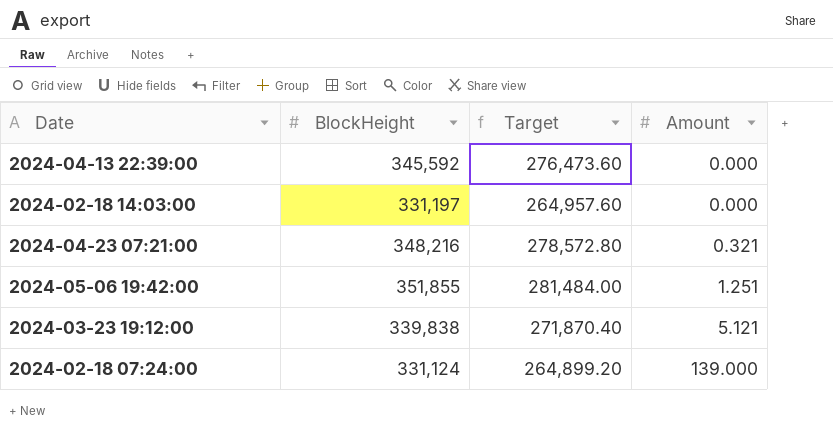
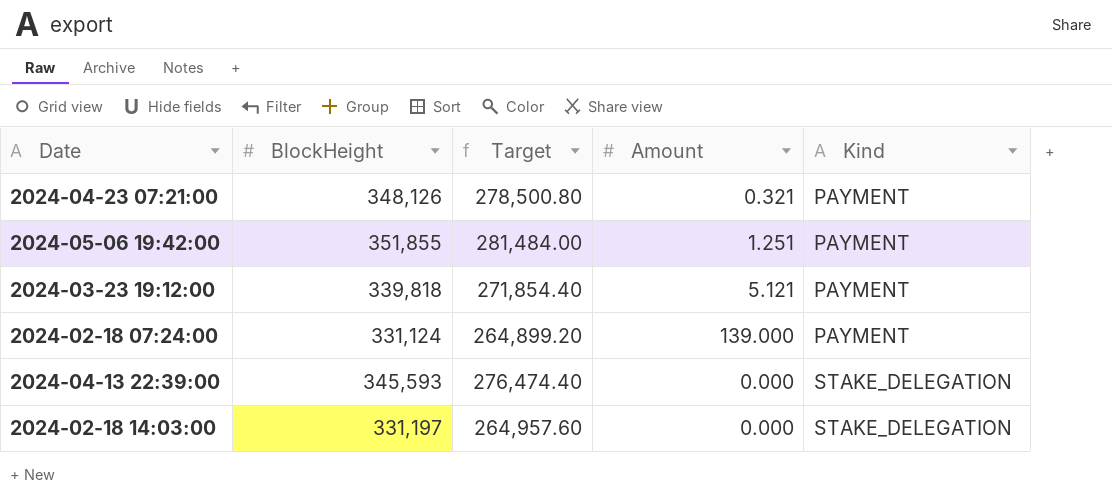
row order: Amount ascending -> Kind ascending
column Kind | position: none -> 5
2024-04-23 07:21:00 | BlockHeight: 348,216 -> 348,126
2024-04-23 07:21:00 | Target: 278,572.80 -> 278,500.80
2024-03-23 19:12:00 | BlockHeight: 339,838 -> 339,818
2024-03-23 19:12:00 | Target: 271,870.40 -> 271,854.40
2024-04-13 22:39:00 | BlockHeight: 345,592 -> 345,593
2024-04-13 22:39:00 | Target: 276,473.60 -> 276,474.40

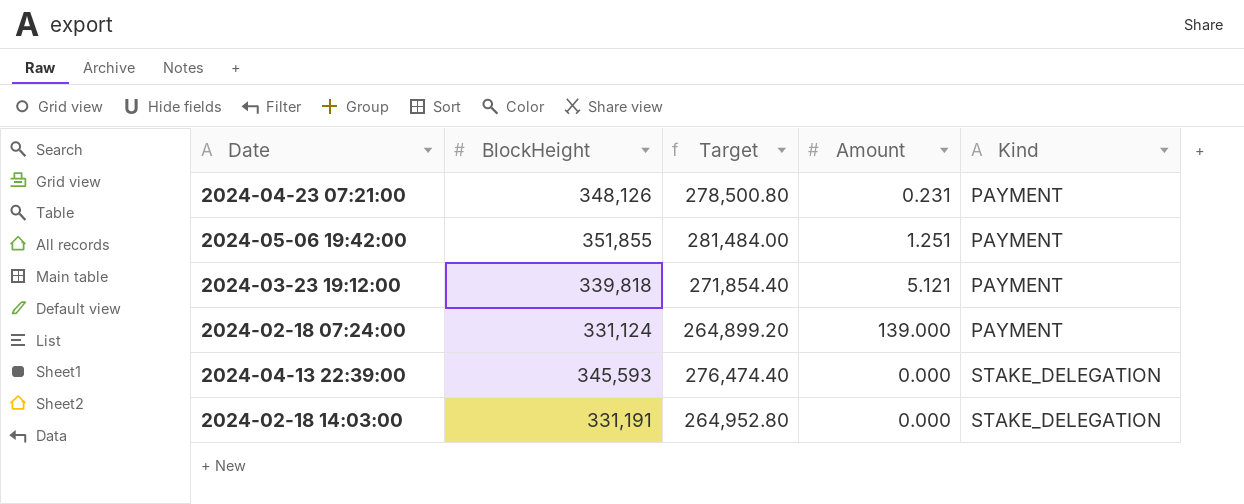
2024-04-23 07:21:00 | Amount: 0.321 -> 0.231
2024-02-18 14:03:00 | BlockHeight: 331,197 -> 331,191
2024-02-18 14:03:00 | Target: 264,957.60 -> 264,952.80

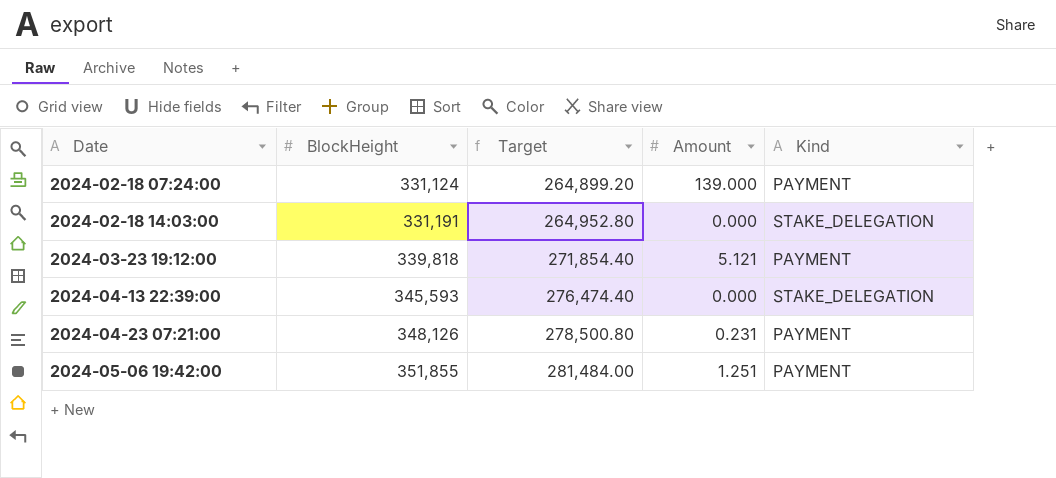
row order: Kind ascending -> Date ascending

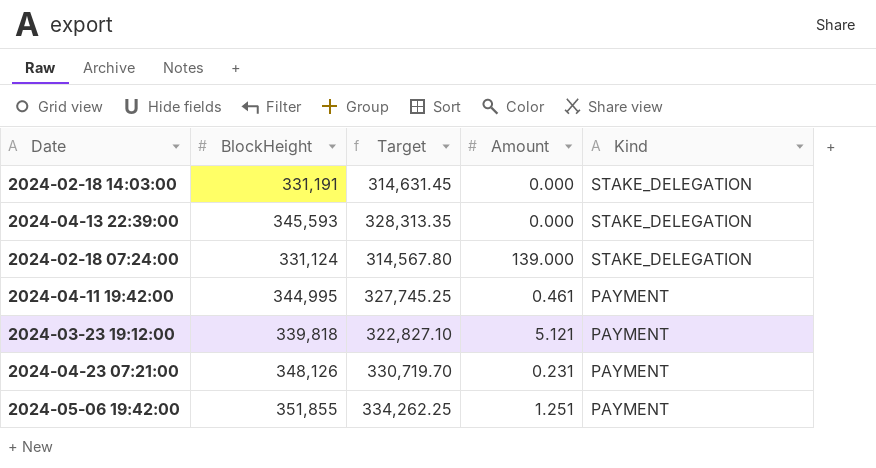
row order: Date ascending -> Kind descending
column Target | formula: [BlockHeight] * 0.8 -> [BlockHeight] * 0.95
2024-02-18 07:24:00 | Kind: PAYMENT -> STAKE_DELEGATION
row 2024-04-11 19:42:00: none -> 344,995 | 327,745.25 | 0.461 | PAYMENT

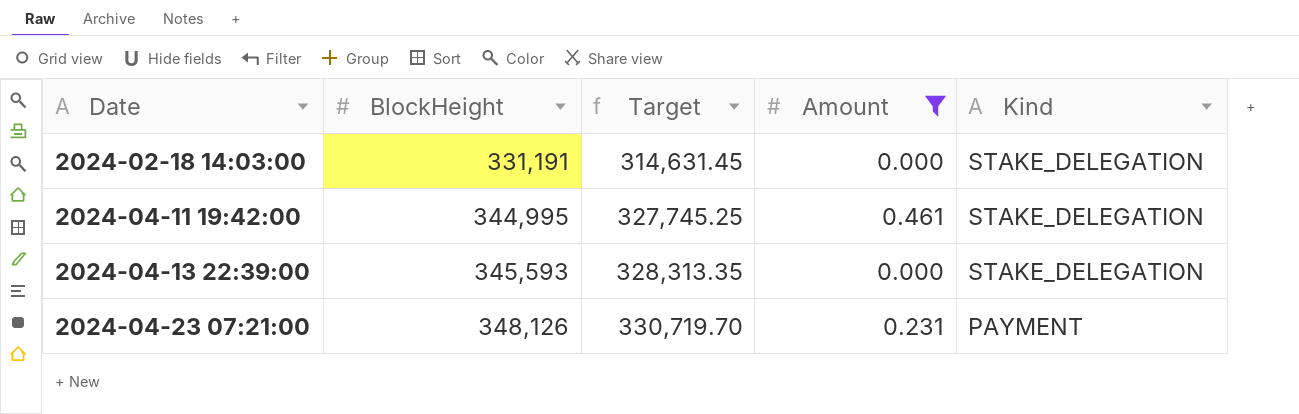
filter: none -> Amount <= 0.461
row order: Kind descending -> Date ascending
2024-04-11 19:42:00 | Kind: PAYMENT -> STAKE_DELEGATION

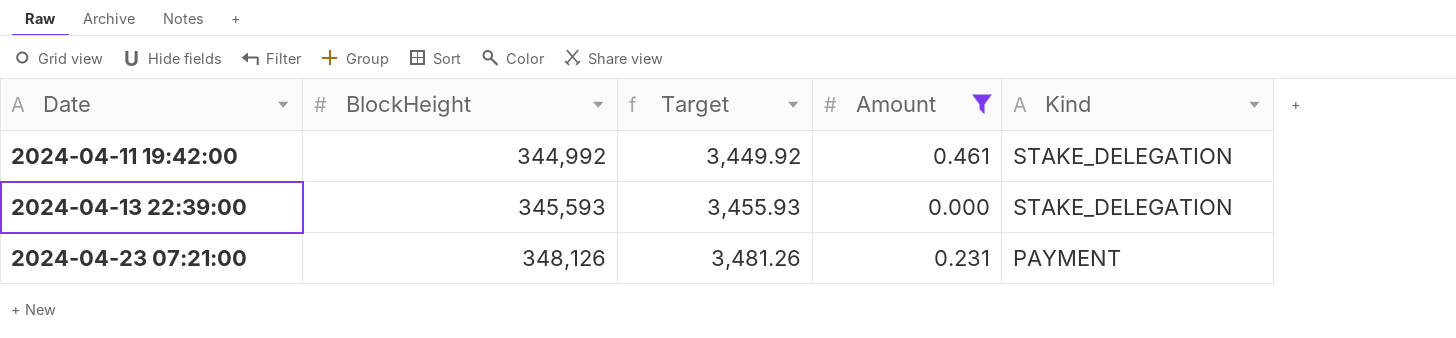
column Target | formula: [BlockHeight] * 0.95 -> [BlockHeight] * 0.01
row 2024-02-18 14:03:00: 331,191 | 314,631.45 | 0.000 | STAKE_DELEGATION -> none
2024-04-11 19:42:00 | BlockHeight: 344,995 -> 344,992

